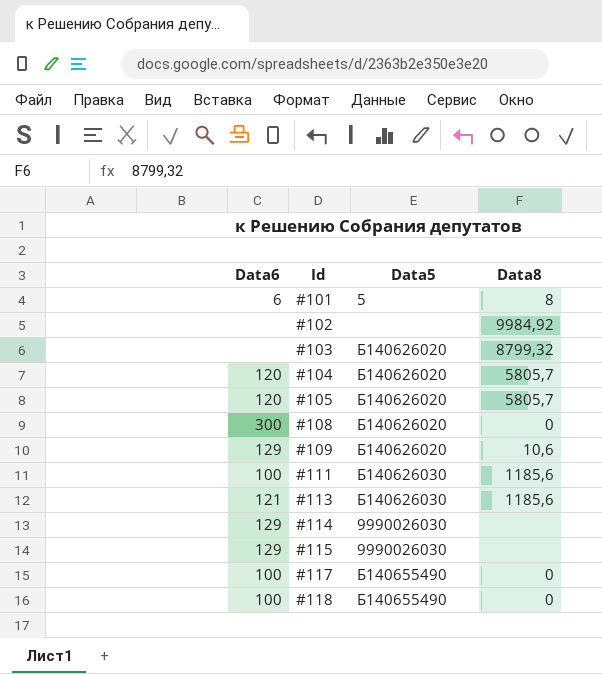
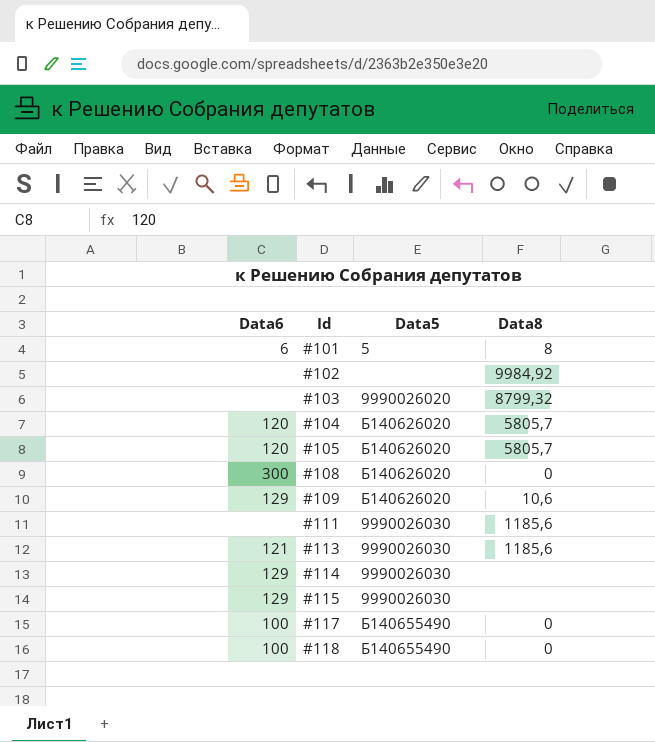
#103 | Data5: Б140626020 -> 9990026020
#111 | Data6: 100 -> none
#111 | Data5: Б140626030 -> 9990026030
#113 | Data5: Б140626030 -> 9990026030

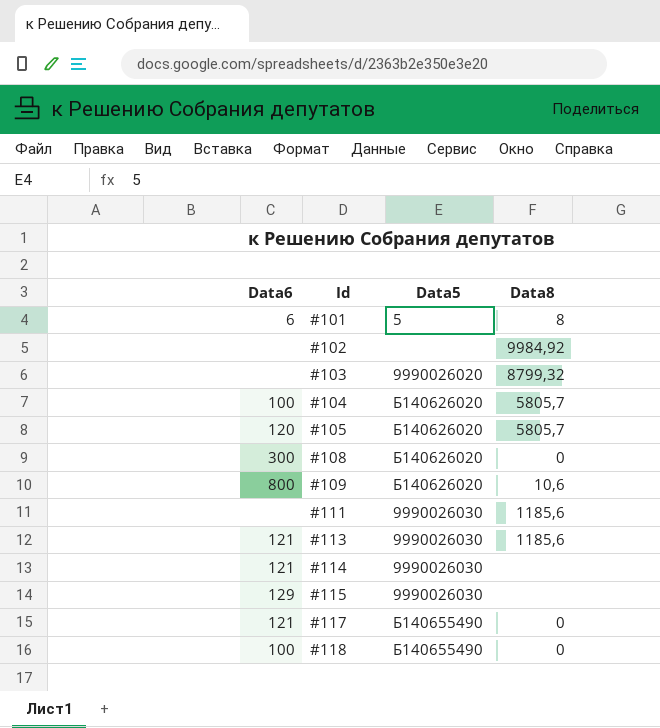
#104 | Data6: 120 -> 100
#109 | Data6: 129 -> 800
#114 | Data6: 129 -> 121
#117 | Data6: 100 -> 121

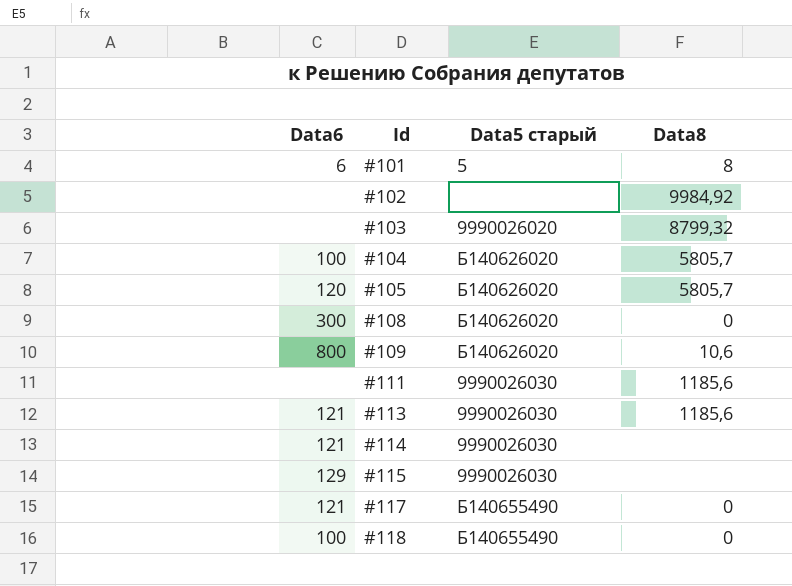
column name: Data5 -> Data5 старый

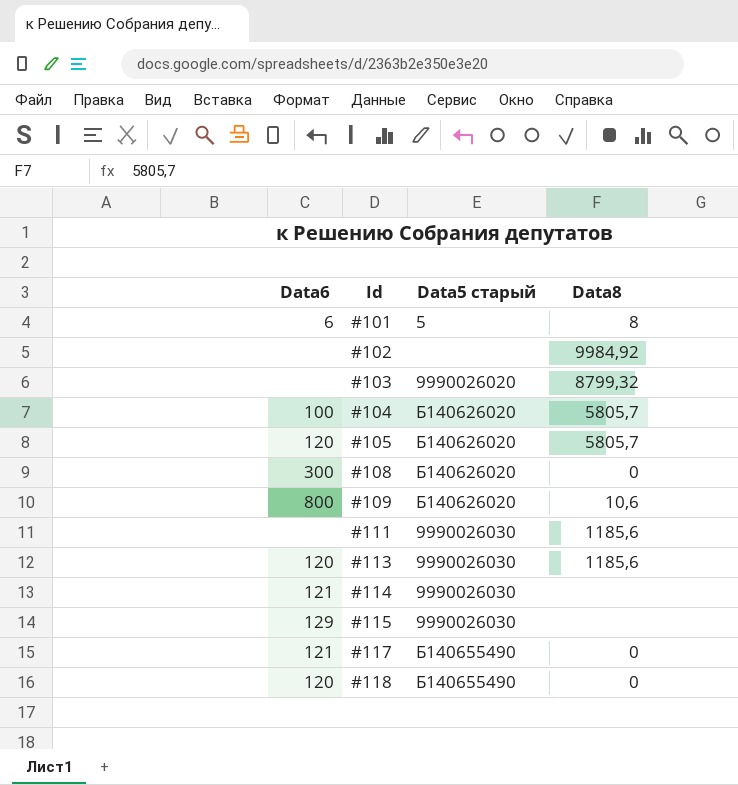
#113 | Data6: 121 -> 120
#118 | Data6: 100 -> 120

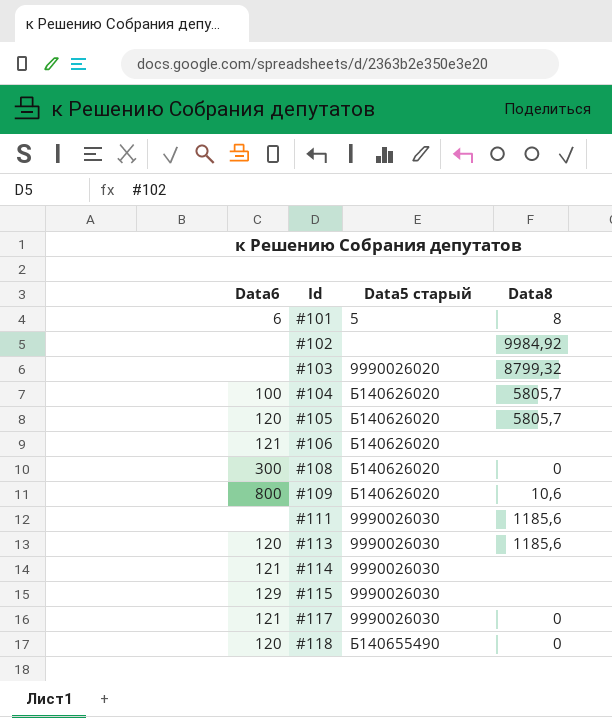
row #106: none -> 121 | Б140626020 | none
#117 | Data5 старый: Б140655490 -> 9990026030

